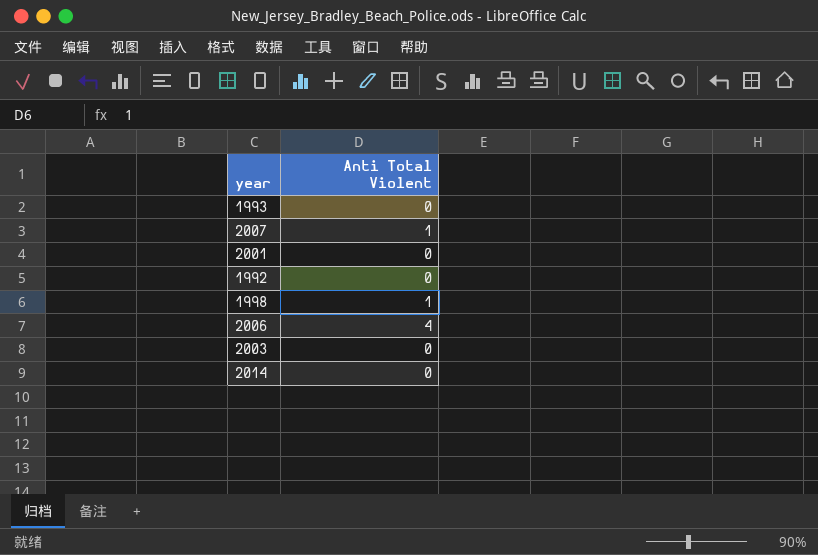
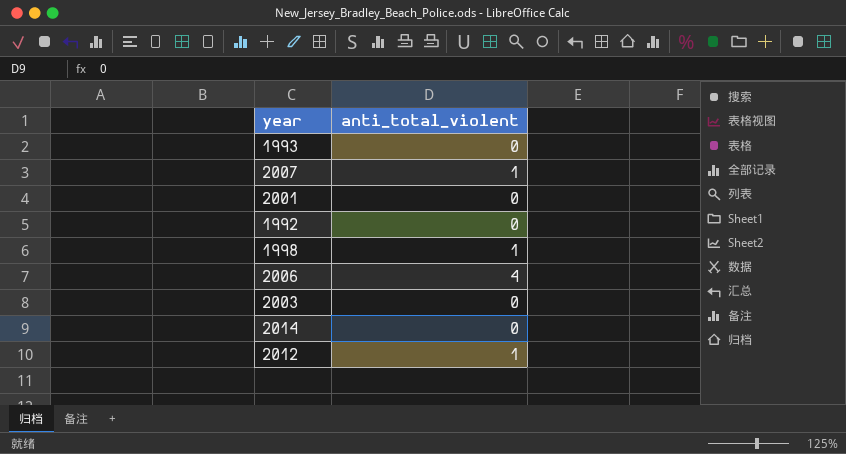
column name: Anti Total Violent -> anti_total_violent
row 2012: none -> 1

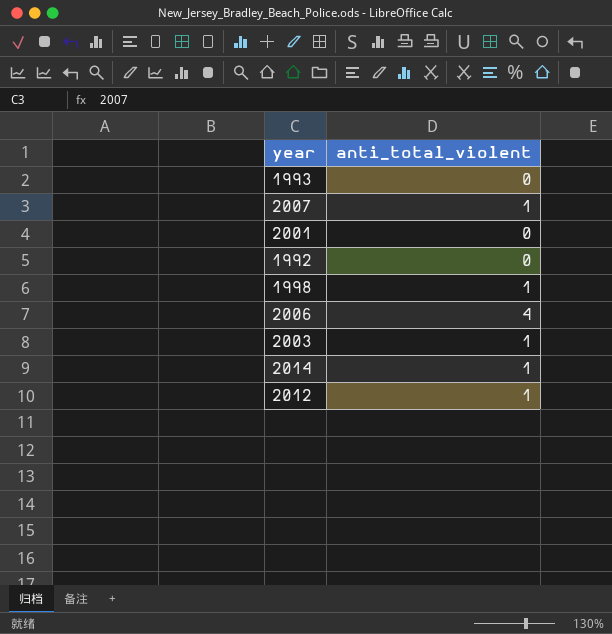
2003 | anti_total_violent: 0 -> 1
2014 | anti_total_violent: 0 -> 1

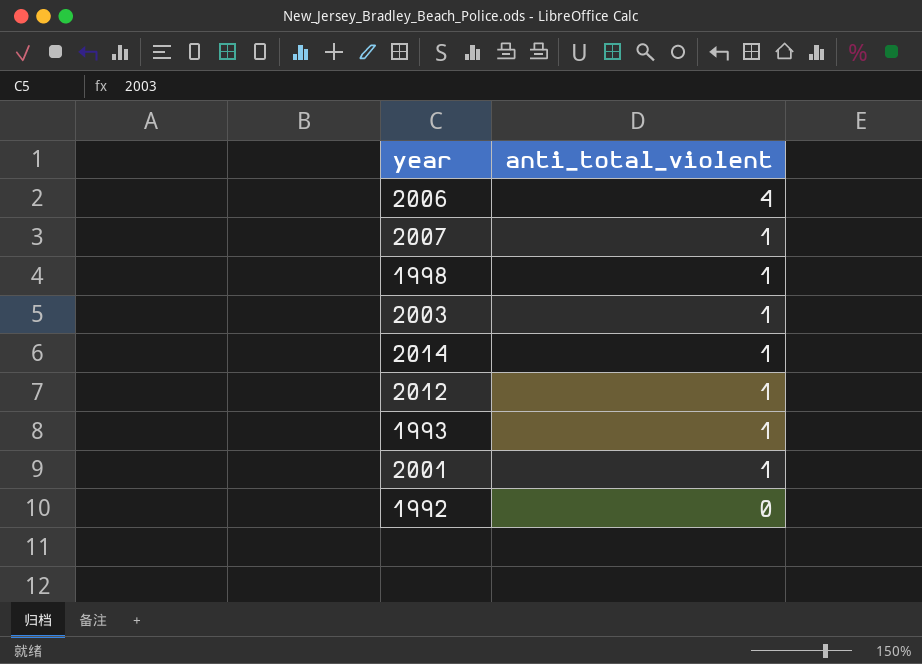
row order: none -> anti_total_violent descending
1993 | anti_total_violent: 0 -> 1
2001 | anti_total_violent: 0 -> 1

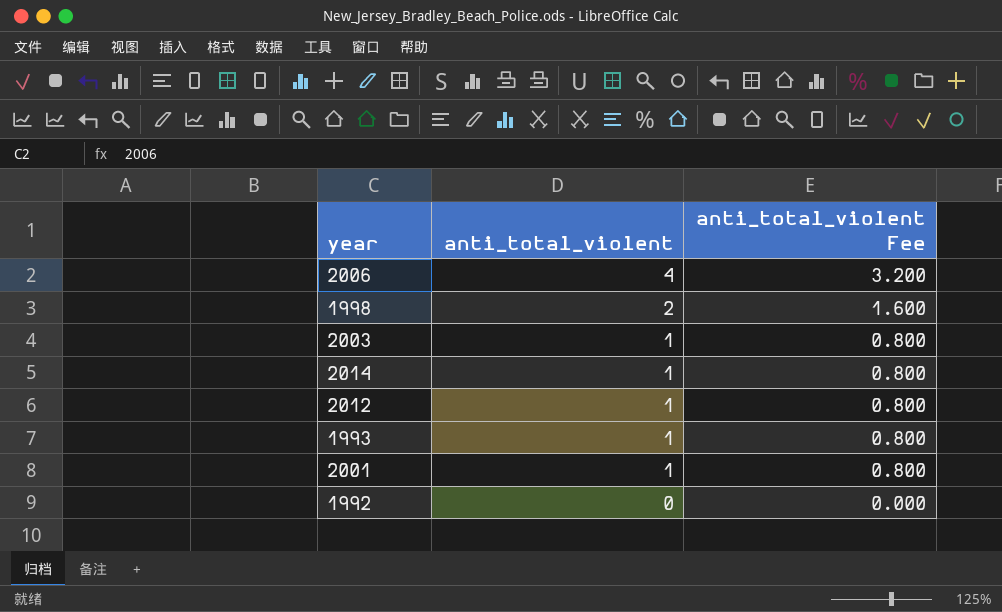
column anti_total_violent Fee | formula: none -> [anti_total_violent] * 0.8
row 2007: 1 -> none
1998 | anti_total_violent: 1 -> 2

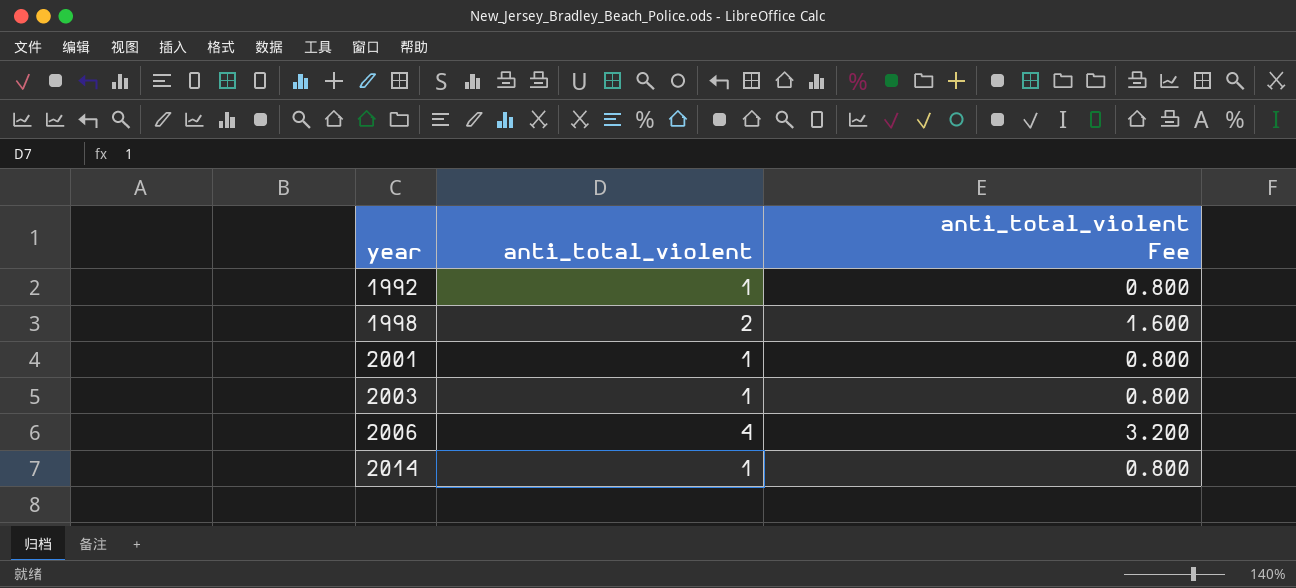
row order: anti_total_violent descending -> year ascending
row 2012: 1 | 0.800 -> none
row 1993: 1 | 0.800 -> none
1992 | anti_total_violent: 0 -> 1
1992 | anti_total_violent Fee: 0.000 -> 0.800

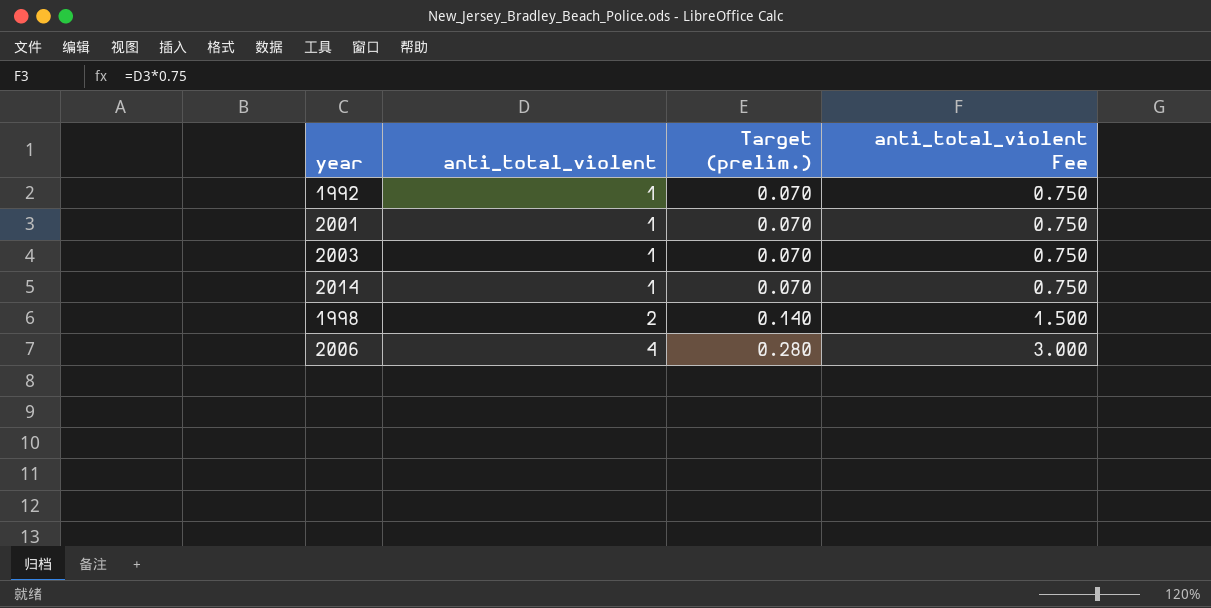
row order: year ascending -> anti_total_violent ascending
column Target (prelim.) | formula: none -> [anti_total_violent] * 0.07
column anti_total_violent Fee | formula: [anti_total_violent] * 0.8 -> [anti_total_violent] * 0.75

